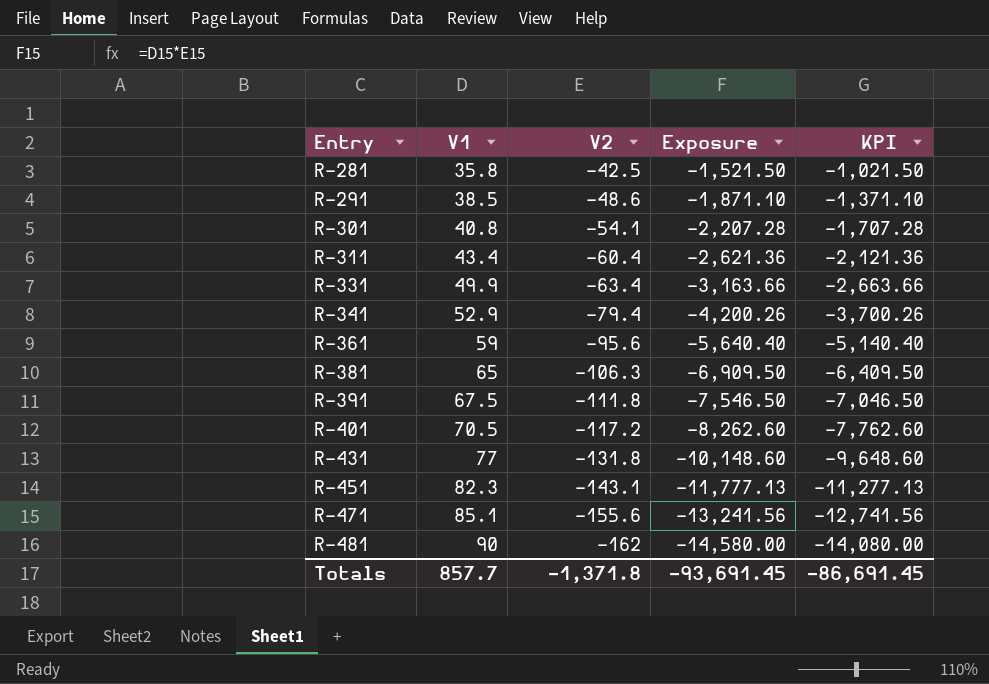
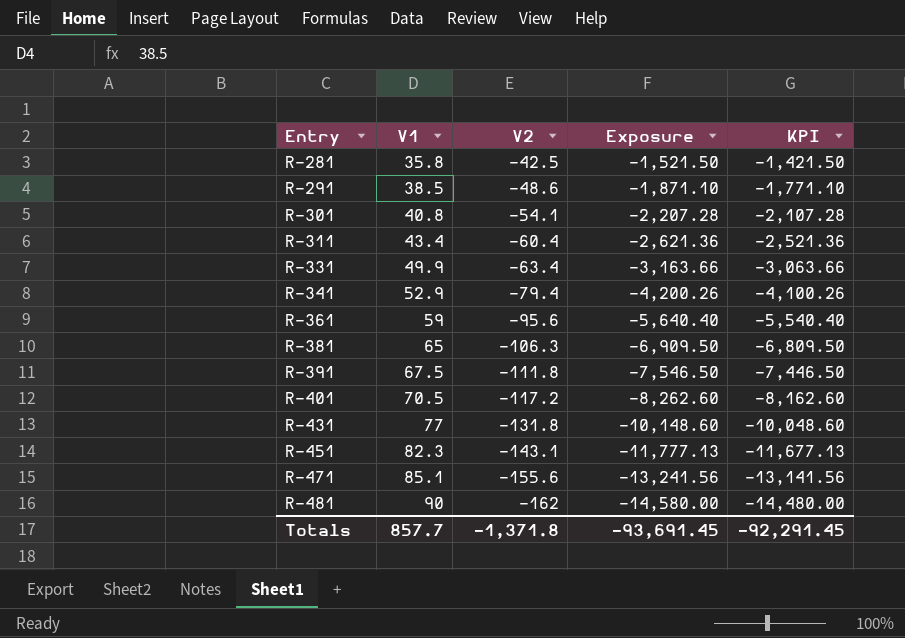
column KPI | formula: [Exposure] + 500 -> [Exposure] + 100
Totals | KPI: -86,691.45 -> -92,291.45

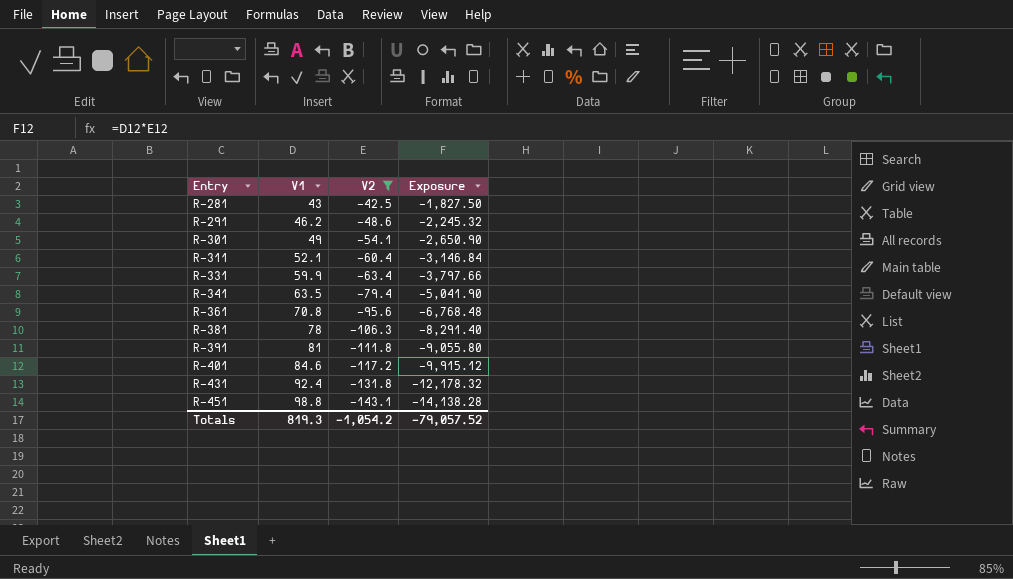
filter: none -> V2 >= -143.1
column KPI | formula: [Exposure] + 100 -> none
R-281 | V1: 35.8 -> 43
R-281 | Exposure: -1,521.50 -> -1,827.50
R-291 | V1: 38.5 -> 46.2
R-291 | Exposure: -1,871.10 -> -2,245.32
R-301 | V1: 40.8 -> 49
R-301 | Exposure: -2,207.28 -> -2,650.90
R-311 | V1: 43.4 -> 52.1
R-311 | Exposure: -2,621.36 -> -3,146.84
R-331 | V1: 49.9 -> 59.9
R-331 | Exposure: -3,163.66 -> -3,797.66
R-341 | V1: 52.9 -> 63.5
R-341 | Exposure: -4,200.26 -> -5,041.90
R-361 | V1: 59 -> 70.8
R-361 | Exposure: -5,640.40 -> -6,768.48
R-381 | V1: 65 -> 78
R-381 | Exposure: -6,909.50 -> -8,291.40
R-391 | V1: 67.5 -> 81
R-391 | Exposure: -7,546.50 -> -9,055.80
R-401 | V1: 70.5 -> 84.6
R-401 | Exposure: -8,262.60 -> -9,915.12
R-431 | V1: 77 -> 92.4
R-431 | Exposure: -10,148.60 -> -12,178.32
R-451 | V1: 82.3 -> 98.8
R-451 | Exposure: -11,777.13 -> -14,138.28
Totals | V1: 857.7 -> 819.3
Totals | V2: -1,371.8 -> -1,054.2
Totals | Exposure: -93,691.45 -> -79,057.52

